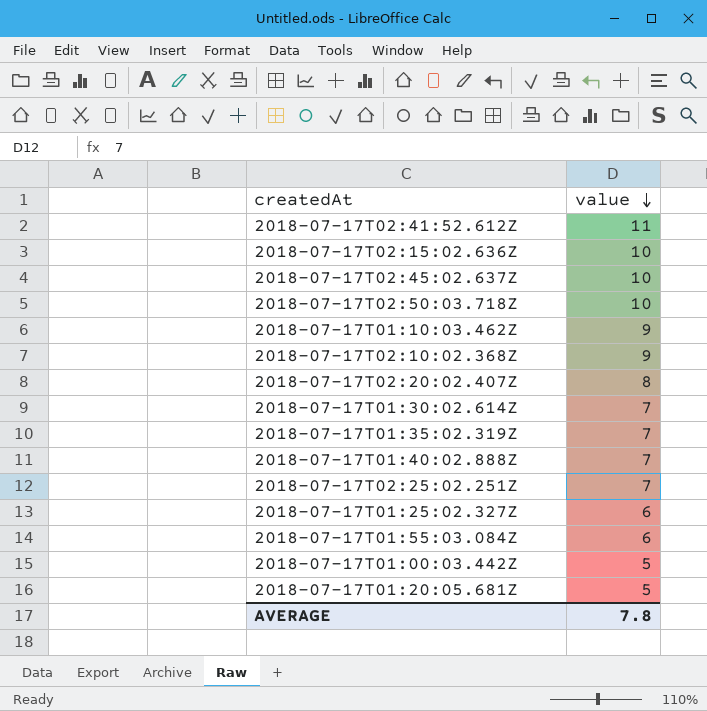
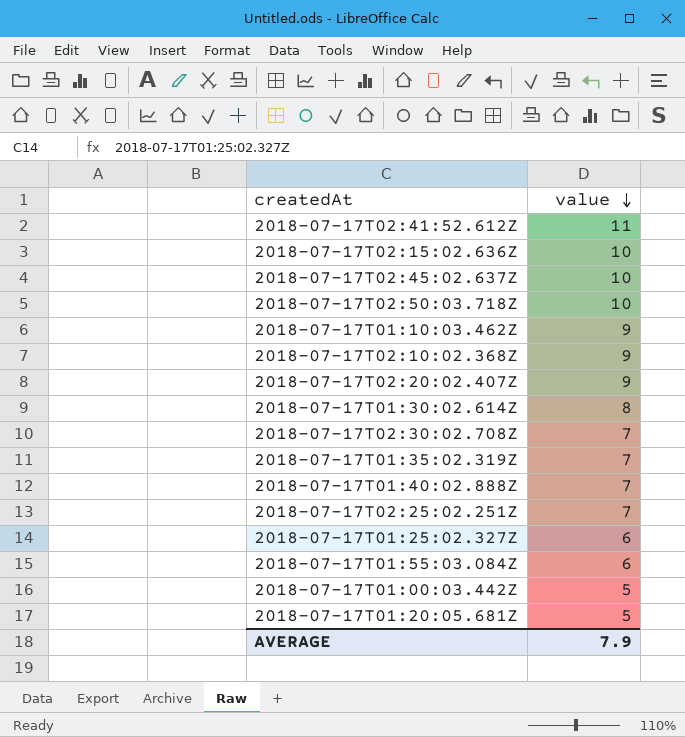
2018-07-17T02:20:02.407Z | value: 8 -> 9
2018-07-17T01:30:02.614Z | value: 7 -> 8
row 2018-07-17T02:30:02.708Z: none -> 7
AVERAGE | value: 7.8 -> 7.9

